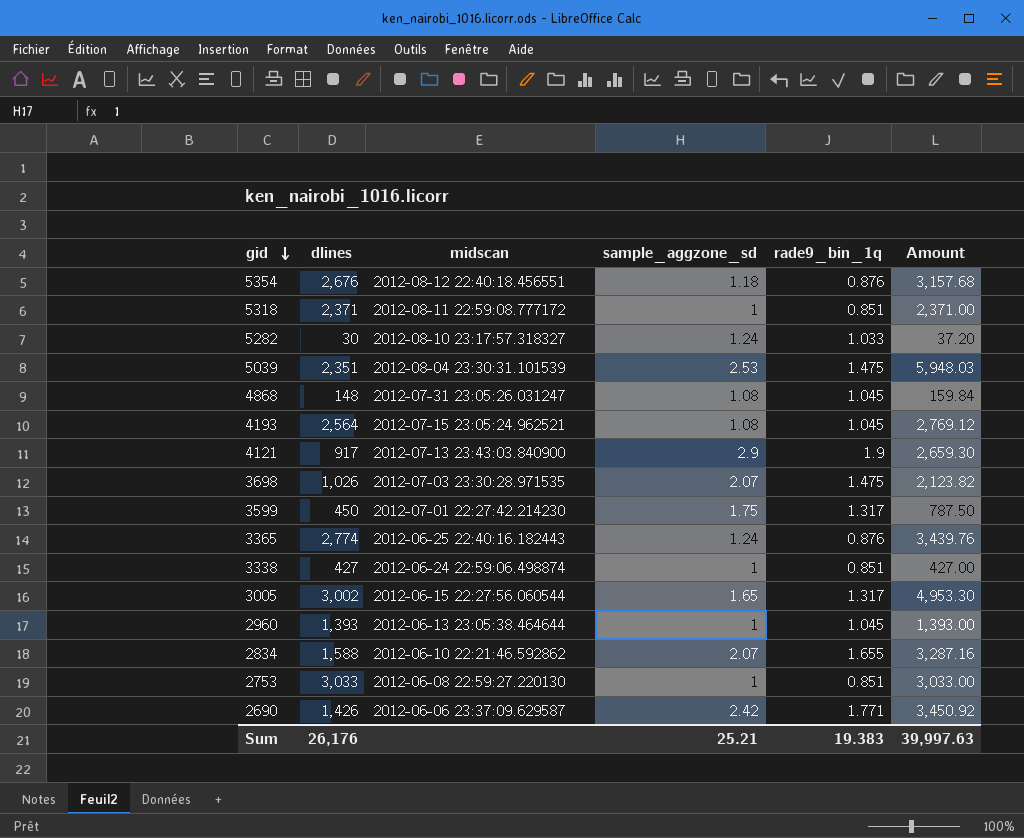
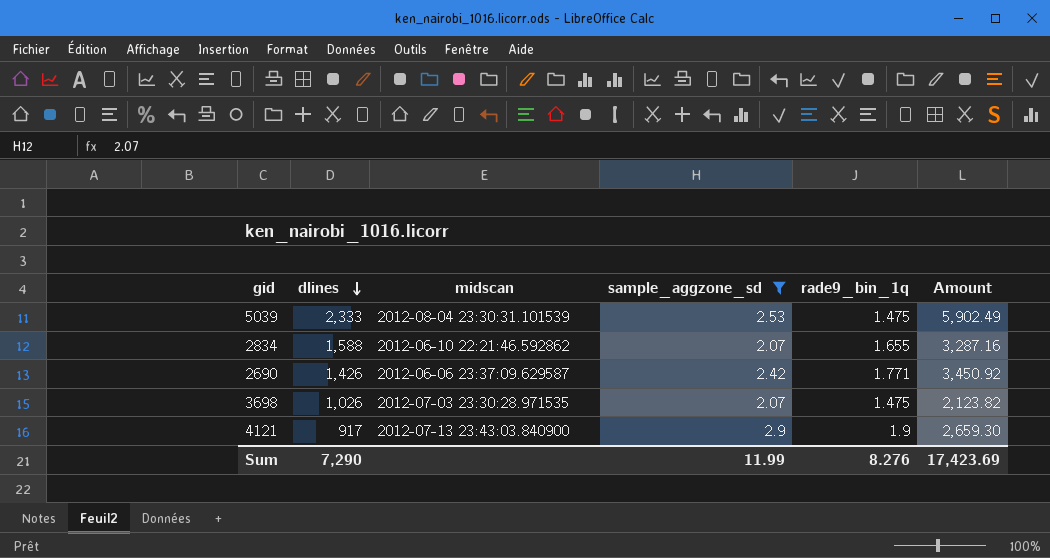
filter: none -> sample_aggzone_sd >= 2.07
row order: gid descending -> dlines descending
5039 | dlines: 2,351 -> 2,333
5039 | Amount: 5,948.03 -> 5,902.49
Sum | dlines: 26,176 -> 7,290
Sum | sample_aggzone_sd: 25.21 -> 11.99
Sum | rade9_bin_1q: 19.383 -> 8.276
Sum | Amount: 39,997.63 -> 17,423.69

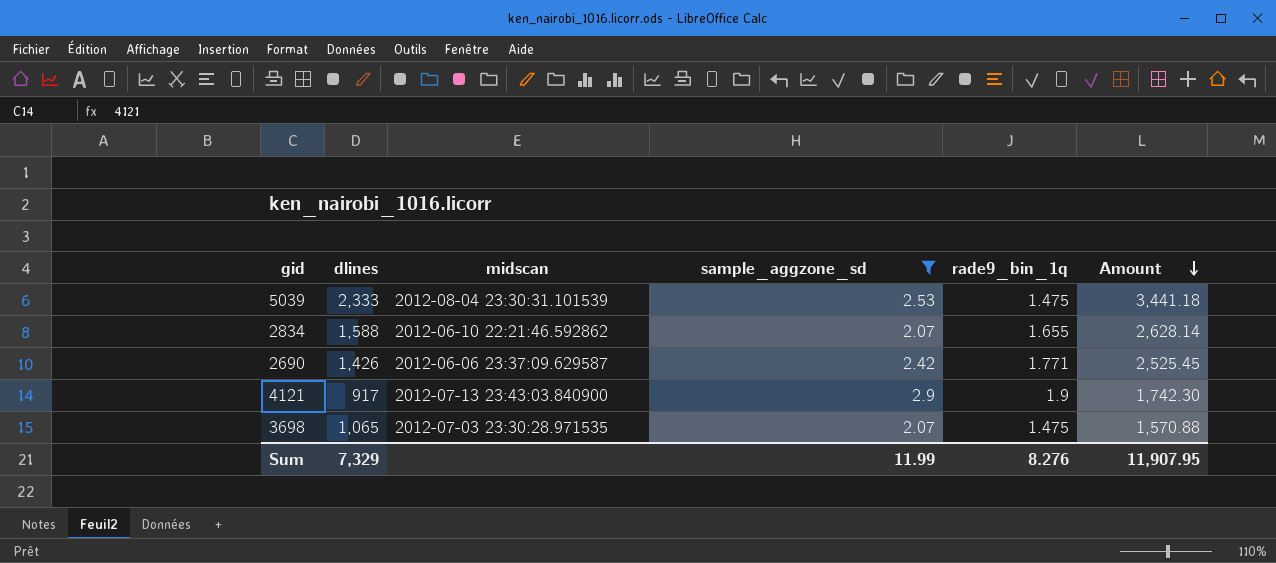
row order: dlines descending -> Amount descending
column Amount | formula: [dlines] * [sample_aggzone_sd] -> [dlines] * [rade9_bin_1q]
3698 | dlines: 1,026 -> 1,065
Sum | dlines: 7,290 -> 7,329
Sum | Amount: 17,423.69 -> 11,907.95

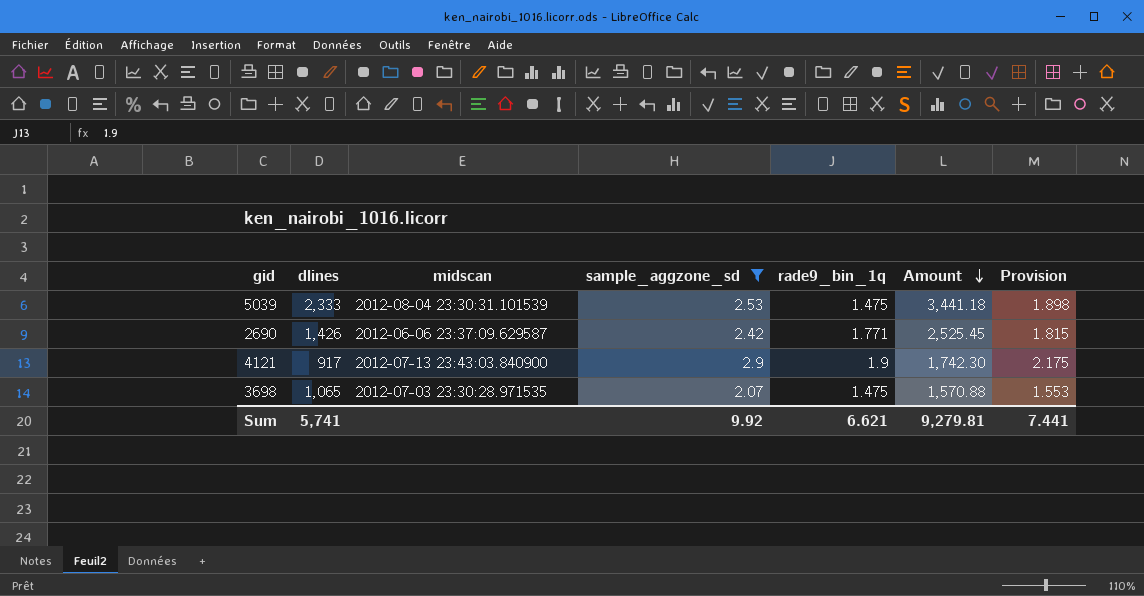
column Provision | formula: none -> [sample_aggzone_sd] * 0.75
row 2834: 1,588 | 2012-06-10 22:21:46.592862 | 2.07 | 1.655 | 2,628.14 -> none
Sum | dlines: 7,329 -> 5,741
Sum | sample_aggzone_sd: 11.99 -> 9.92
Sum | rade9_bin_1q: 8.276 -> 6.621
Sum | Amount: 11,907.95 -> 9,279.81

